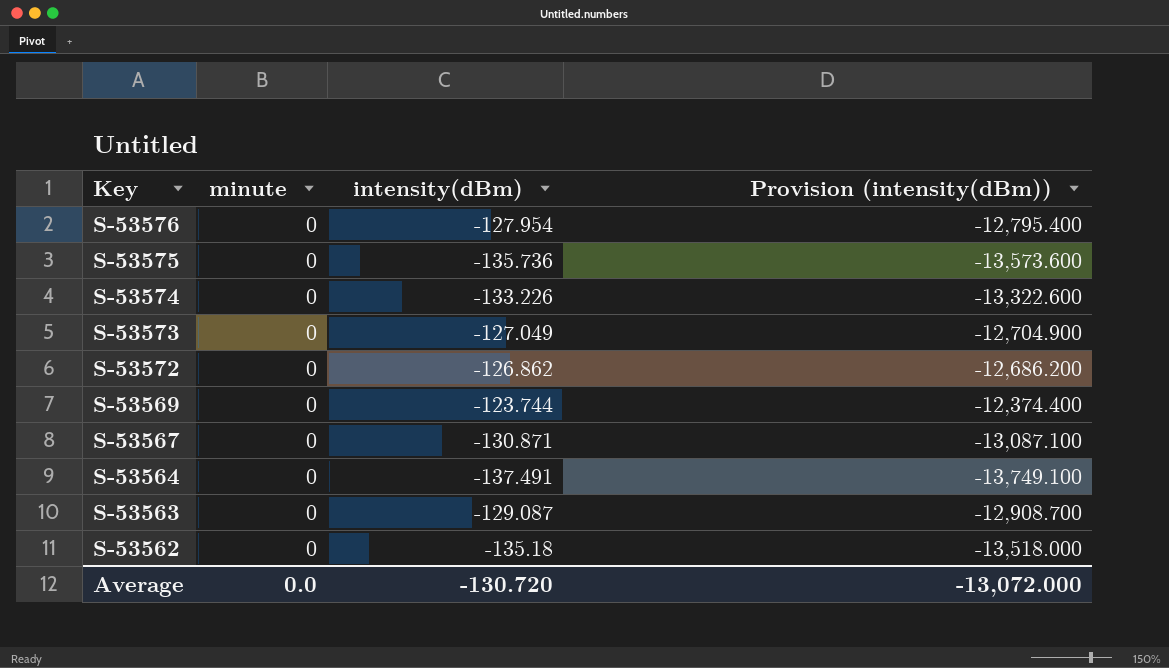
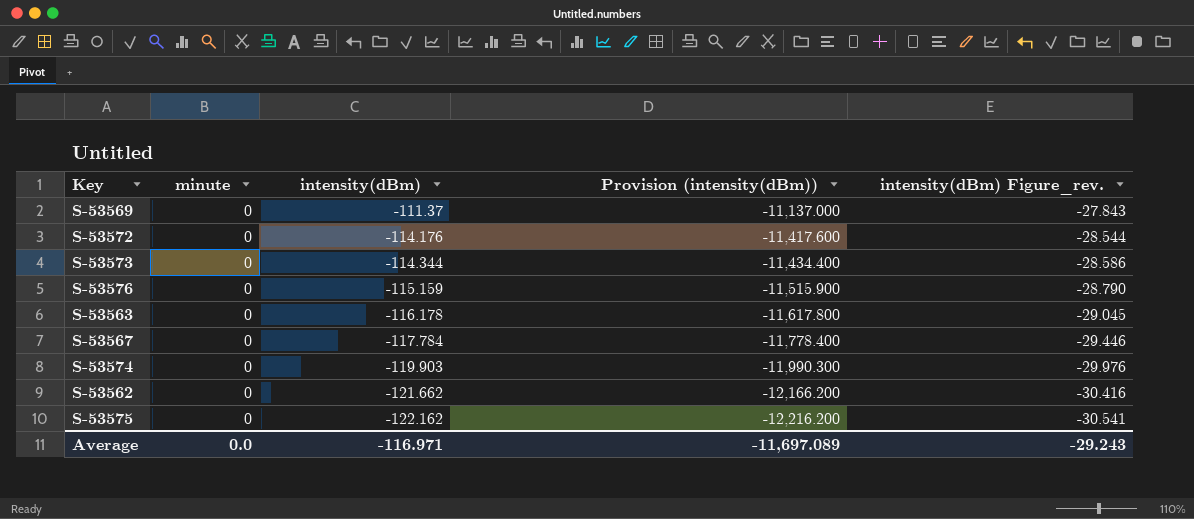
row order: Key descending -> intensity(dBm) descending
column intensity(dBm) Figure_rev. | formula: none -> [intensity(dBm)] * 0.25
row S-53564: 0 | -137.491 | -13,749.100 -> none
S-53569 | intensity(dBm): -123.744 -> -111.37
S-53569 | Provision (intensity(dBm)): -12,374.400 -> -11,137.000
S-53572 | intensity(dBm): -126.862 -> -114.176
S-53572 | Provision (intensity(dBm)): -12,686.200 -> -11,417.600
S-53573 | intensity(dBm): -127.049 -> -114.344
S-53573 | Provision (intensity(dBm)): -12,704.900 -> -11,434.400
S-53576 | intensity(dBm): -127.954 -> -115.159
S-53576 | Provision (intensity(dBm)): -12,795.400 -> -11,515.900
S-53563 | intensity(dBm): -129.087 -> -116.178
S-53563 | Provision (intensity(dBm)): -12,908.700 -> -11,617.800
S-53567 | intensity(dBm): -130.871 -> -117.784
S-53567 | Provision (intensity(dBm)): -13,087.100 -> -11,778.400
S-53574 | intensity(dBm): -133.226 -> -119.903
S-53574 | Provision (intensity(dBm)): -13,322.600 -> -11,990.300
S-53562 | intensity(dBm): -135.18 -> -121.662
S-53562 | Provision (intensity(dBm)): -13,518.000 -> -12,166.200
S-53575 | intensity(dBm): -135.736 -> -122.162
S-53575 | Provision (intensity(dBm)): -13,573.600 -> -12,216.200
Average | intensity(dBm): -130.720 -> -116.971
Average | Provision (intensity(dBm)): -13,072.000 -> -11,697.089

